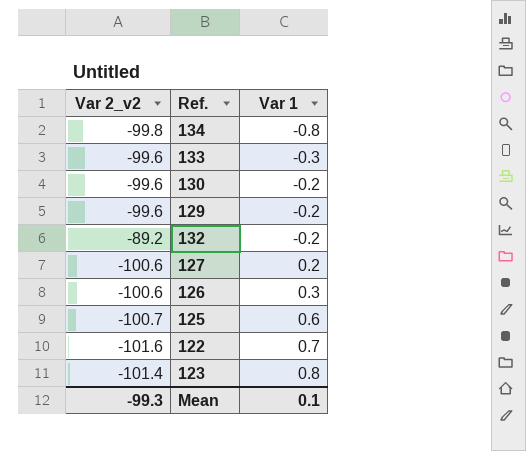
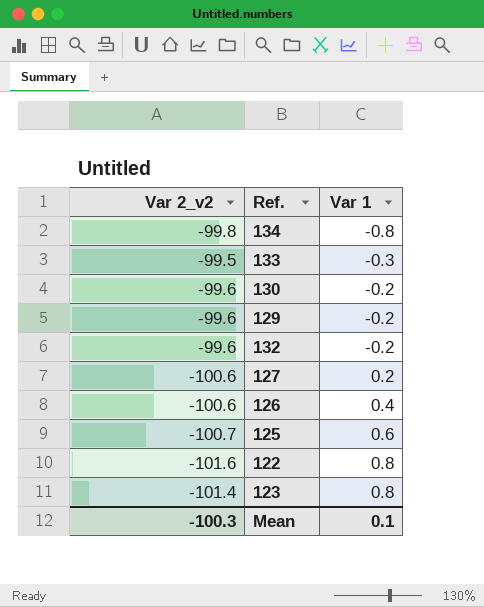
133 | Var 2_v2: -99.6 -> -99.5
132 | Var 2_v2: -89.2 -> -99.6
126 | Var 1: 0.3 -> 0.4
122 | Var 1: 0.7 -> 0.8
Mean | Var 2_v2: -99.3 -> -100.3

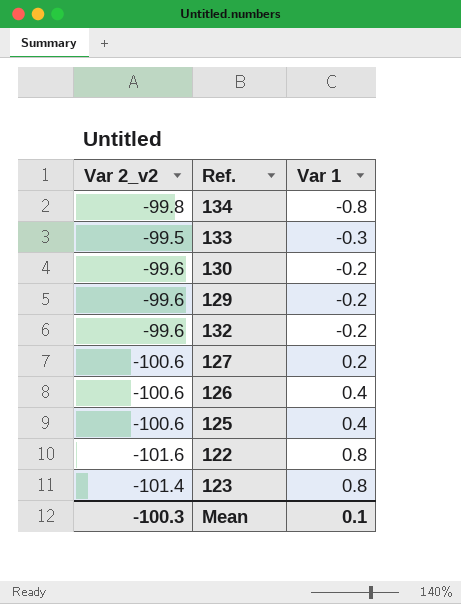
125 | Var 2_v2: -100.7 -> -100.6
125 | Var 1: 0.6 -> 0.4

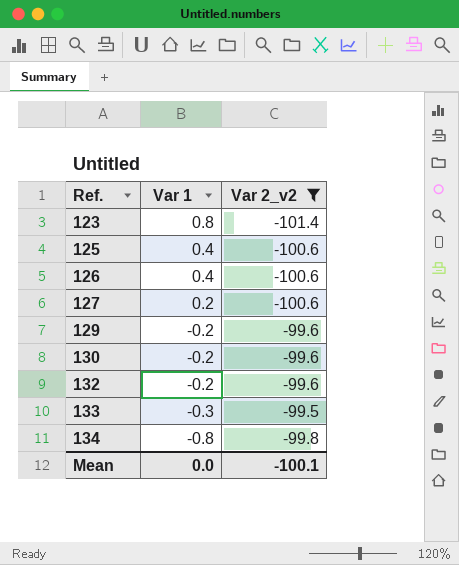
filter: none -> Var 2_v2 != -101.6
row order: Var 1 ascending -> Ref. ascending
column Var 2_v2 | position: 1 -> 3
Mean | Var 1: 0.1 -> 0.0
Mean | Var 2_v2: -100.3 -> -100.1

